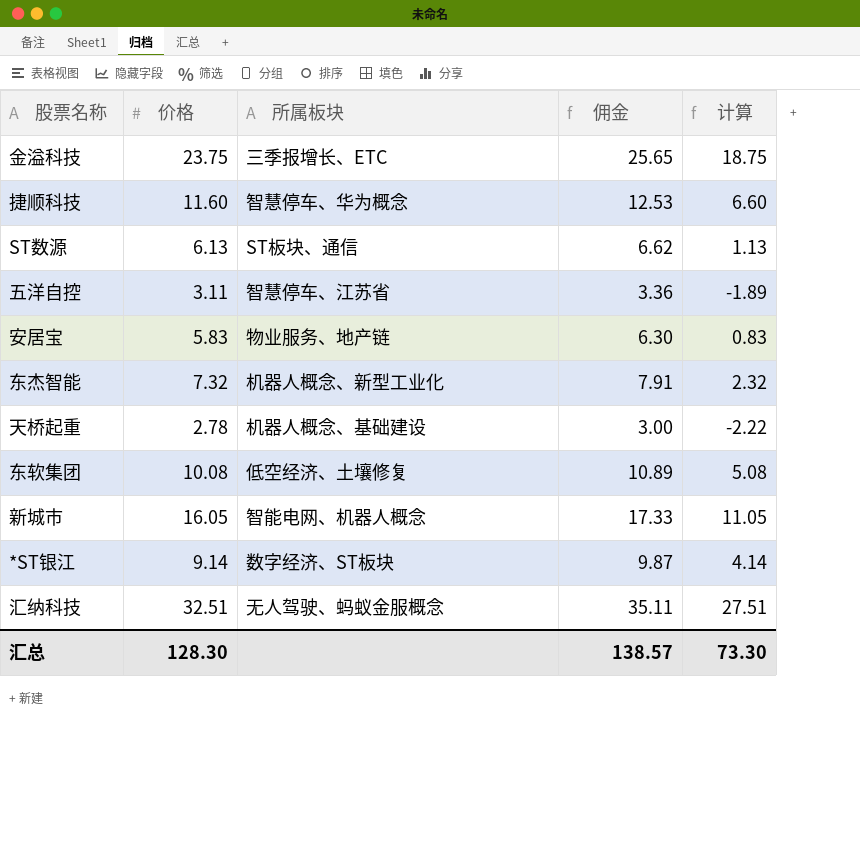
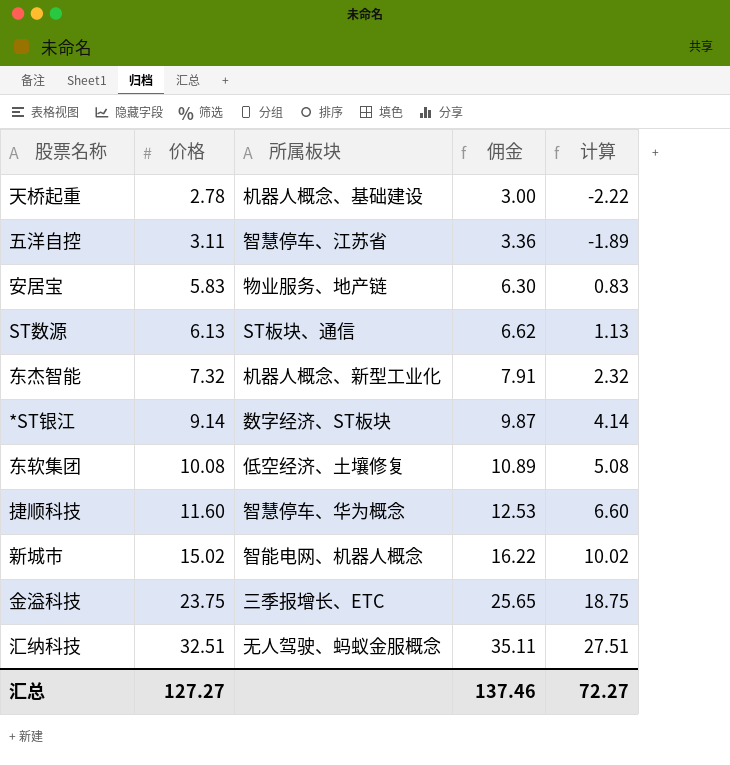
row order: none -> 价格 ascending
新城市 | 价格: 16.05 -> 15.02
新城市 | 佣金: 17.33 -> 16.22
新城市 | 计算: 11.05 -> 10.02
汇总 | 价格: 128.30 -> 127.27
汇总 | 佣金: 138.57 -> 137.46
汇总 | 计算: 73.30 -> 72.27

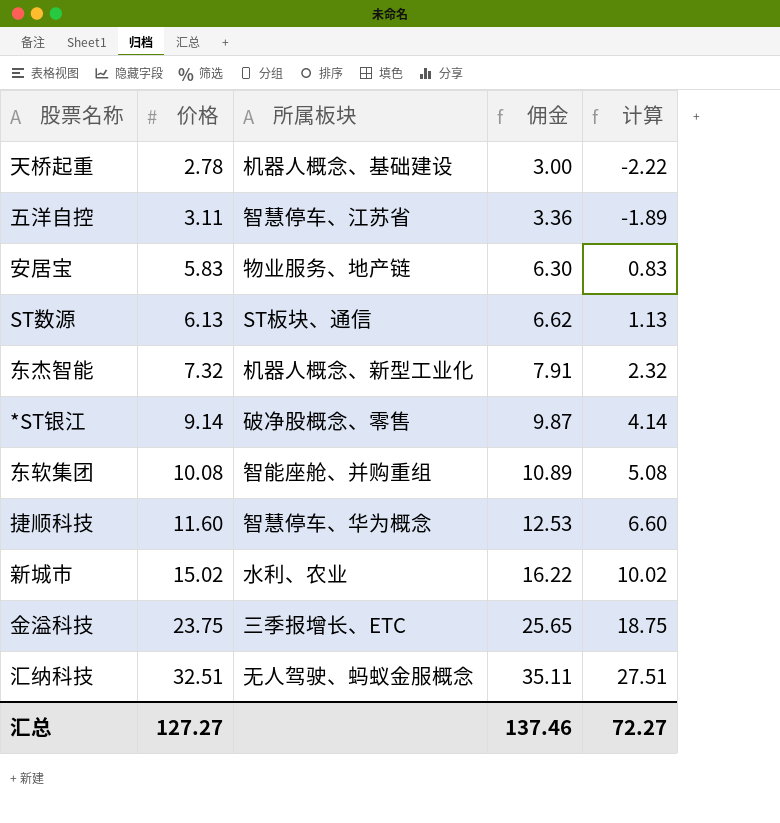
*ST银江 | 所属板块: 数字经济、ST板块 -> 破净股概念、零售
东软集团 | 所属板块: 低空经济、土壤修复 -> 智能座舱、并购重组
新城市 | 所属板块: 智能电网、机器人概念 -> 水利、农业

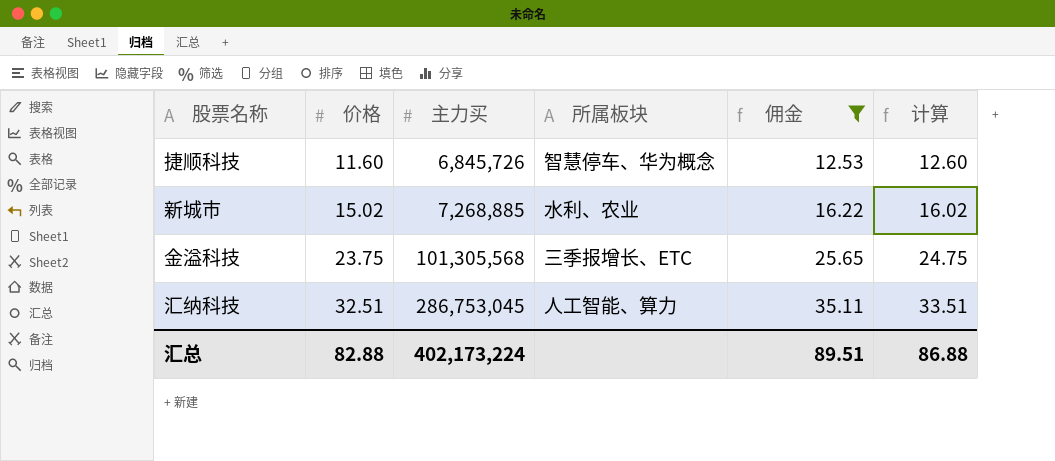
filter: none -> 佣金 >= 12.53
column 主力买 | position: none -> 3
column 计算 | formula: [价格] - 5 -> [价格] + 1
汇纳科技 | 所属板块: 无人驾驶、蚂蚁金服概念 -> 人工智能、算力
汇总 | 价格: 127.27 -> 82.88
汇总 | 佣金: 137.46 -> 89.51
汇总 | 计算: 72.27 -> 86.88

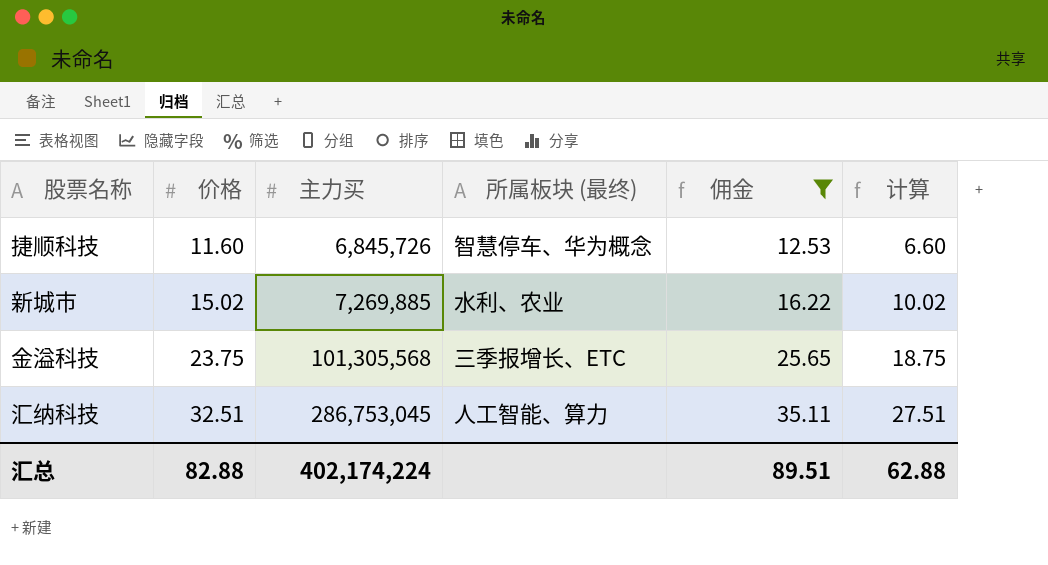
column name: 所属板块 -> 所属板块 (最终)
column 计算 | formula: [价格] + 1 -> [价格] - 5
新城市 | 主力买: 7,268,885 -> 7,269,885
汇总 | 主力买: 402,173,224 -> 402,174,224
汇总 | 计算: 86.88 -> 62.88

